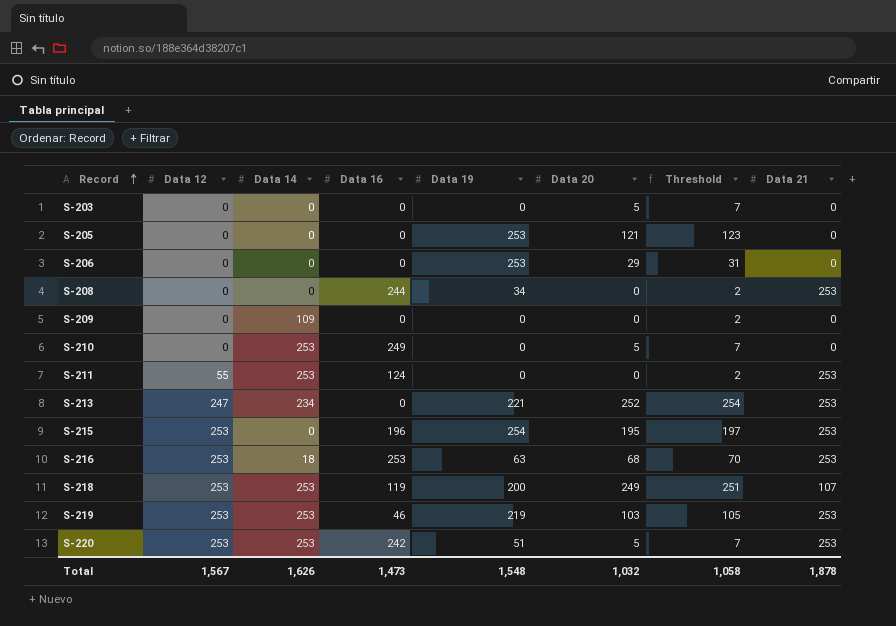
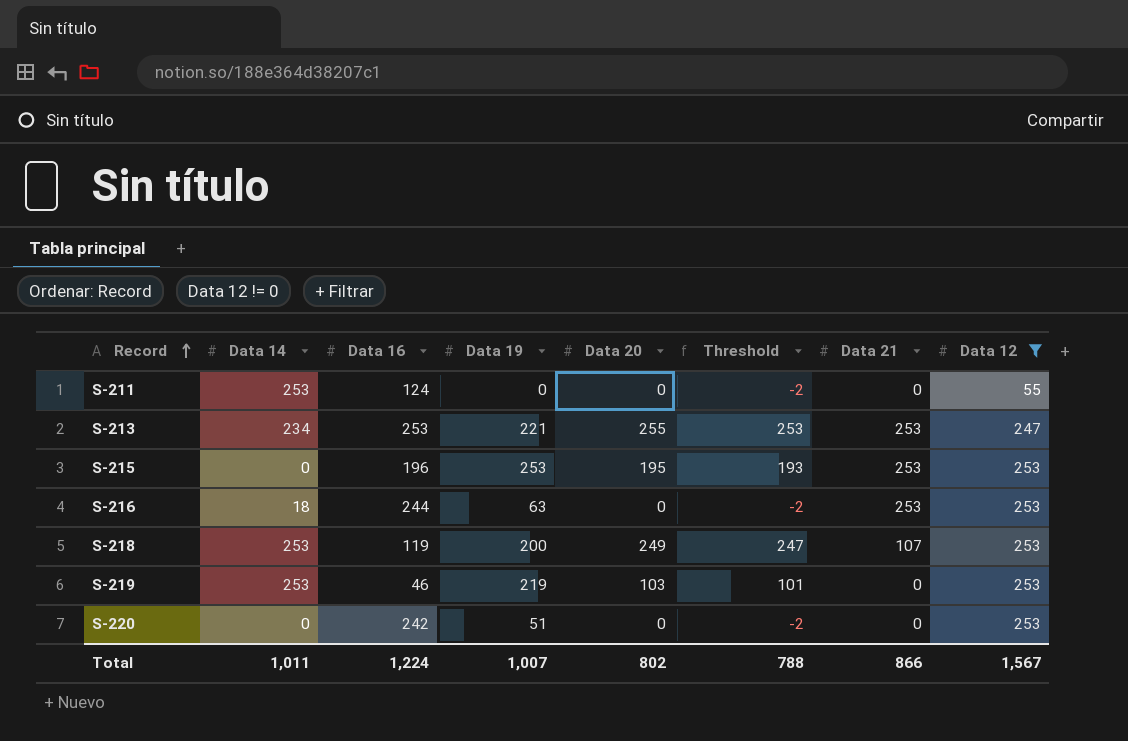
filter: none -> Data 12 != 0
column Threshold | formula: [Data 20] + 2 -> [Data 20] - 2
column Data 12 | position: 2 -> 8
S-211 | Data 21: 253 -> 0
S-213 | Data 16: 0 -> 253
S-213 | Data 20: 252 -> 255
S-215 | Data 19: 254 -> 253
S-216 | Data 16: 253 -> 244
S-216 | Data 20: 68 -> 0
S-219 | Data 21: 253 -> 0
S-220 | Data 14: 253 -> 0
S-220 | Data 20: 5 -> 0
S-220 | Data 21: 253 -> 0
Total | Data 14: 1,626 -> 1,011
Total | Data 16: 1,473 -> 1,224
Total | Data 19: 1,548 -> 1,007
Total | Data 20: 1,032 -> 802
Total | Threshold: 1,058 -> 788
Total | Data 21: 1,878 -> 866

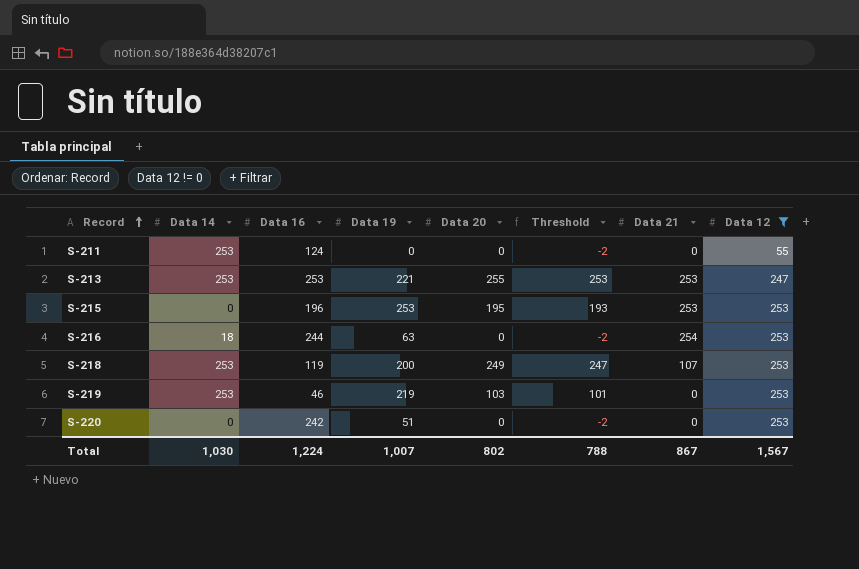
S-213 | Data 14: 234 -> 253
S-216 | Data 21: 253 -> 254
Total | Data 14: 1,011 -> 1,030
Total | Data 21: 866 -> 867

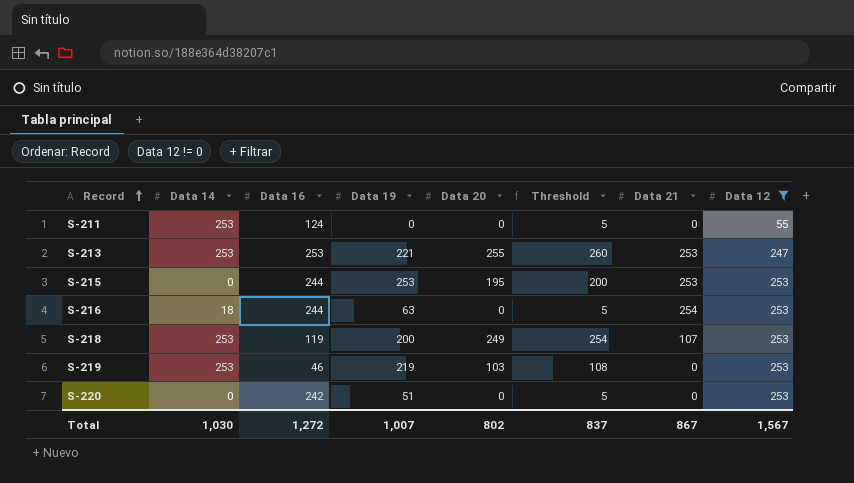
column Threshold | formula: [Data 20] - 2 -> [Data 20] + 5
S-215 | Data 16: 196 -> 244
Total | Data 16: 1,224 -> 1,272
Total | Threshold: 788 -> 837

